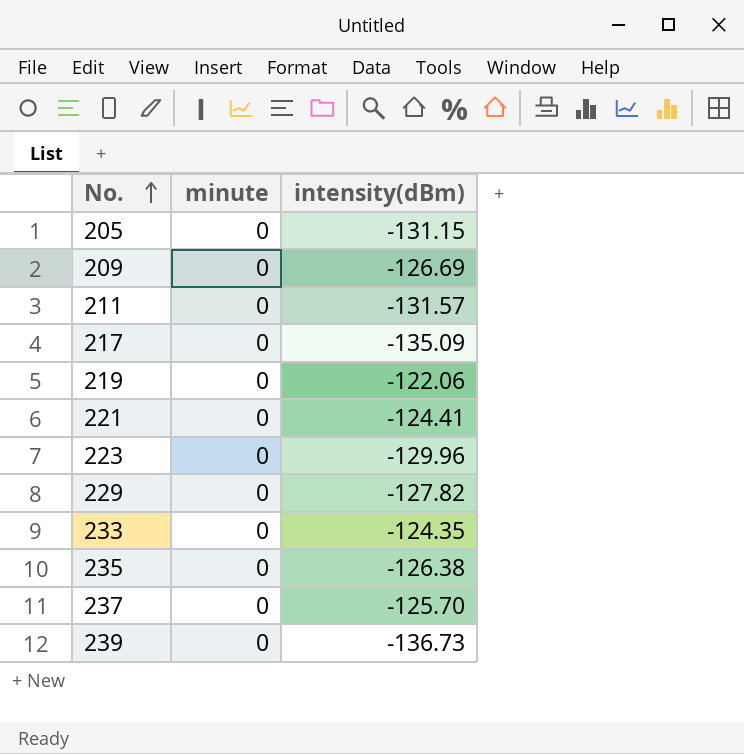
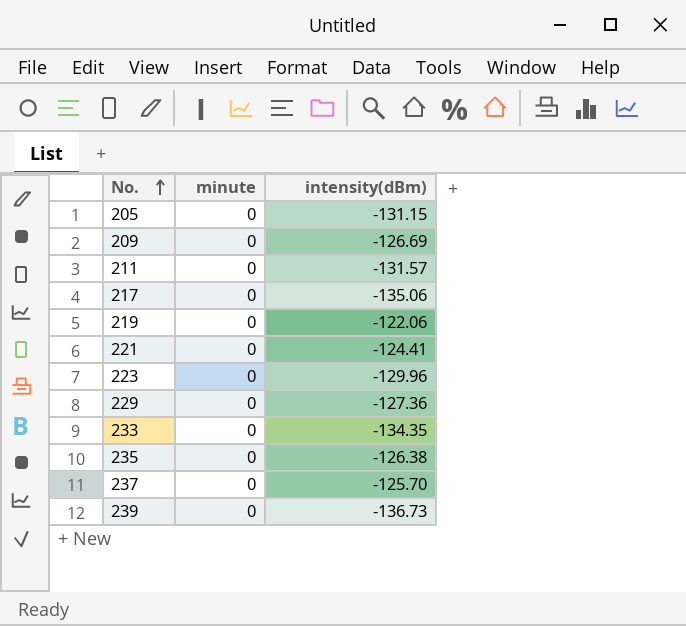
217 | intensity(dBm): -135.09 -> -135.06
229 | intensity(dBm): -127.82 -> -127.36
233 | intensity(dBm): -124.35 -> -134.35

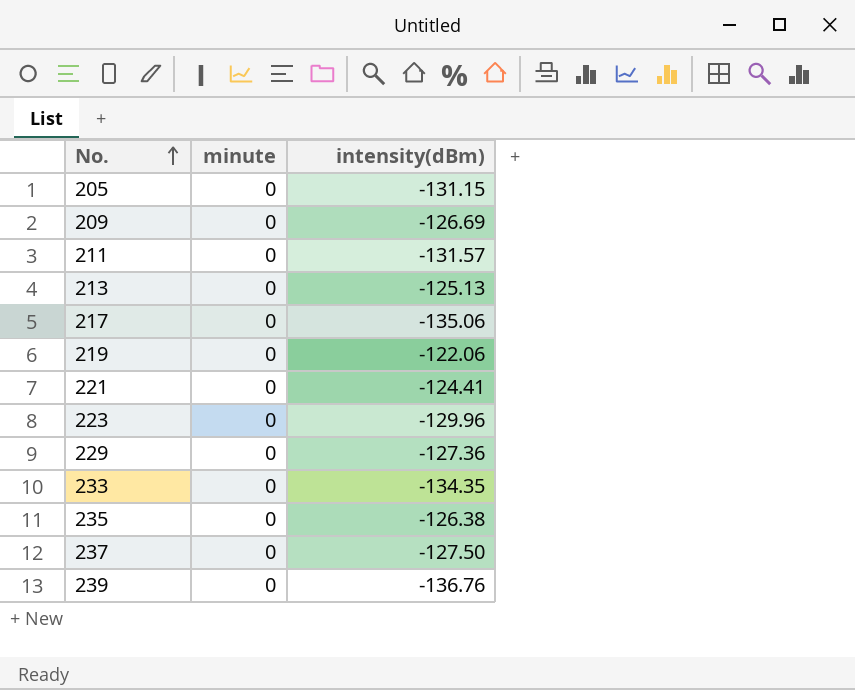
row 213: none -> 0 | -125.13
237 | intensity(dBm): -125.70 -> -127.50
239 | intensity(dBm): -136.73 -> -136.76

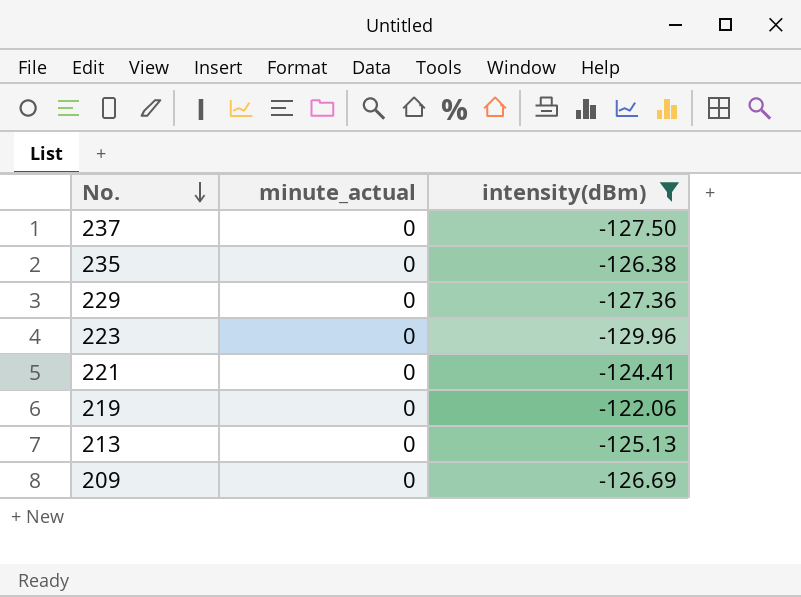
filter: none -> intensity(dBm) >= -129.96
row order: No. ascending -> No. descending
column name: minute -> minute_actual

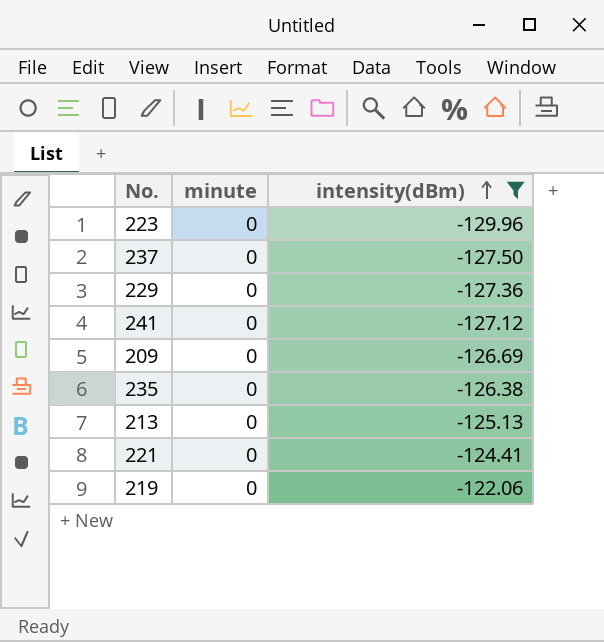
row order: No. descending -> intensity(dBm) ascending
column name: minute_actual -> minute
row 241: none -> 0 | -127.12

